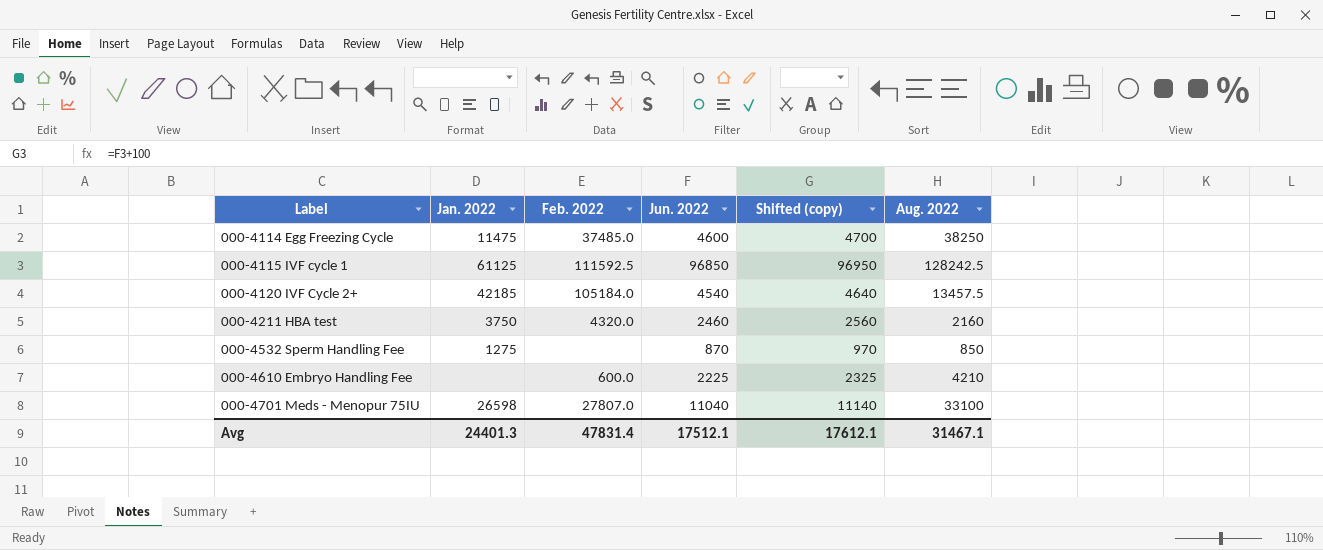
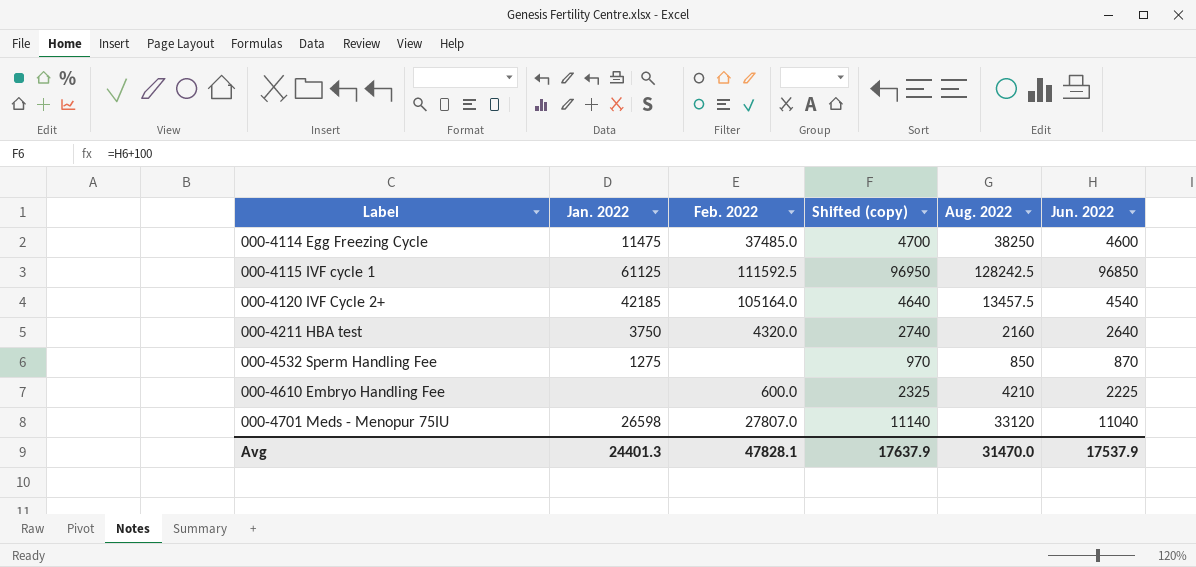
column Jun. 2022 | position: 4 -> 6
000-4120 IVF Cycle 2+ | Feb. 2022: 105184.0 -> 105164.0
000-4211 HBA test | Shifted (copy): 2560 -> 2740
000-4211 HBA test | Jun. 2022: 2460 -> 2640
000-4701 Meds - Menopur 75IU | Aug. 2022: 33100 -> 33120
Avg | Feb. 2022: 47831.4 -> 47828.1
Avg | Shifted (copy): 17612.1 -> 17637.9
Avg | Aug. 2022: 31467.1 -> 31470.0
Avg | Jun. 2022: 17512.1 -> 17537.9

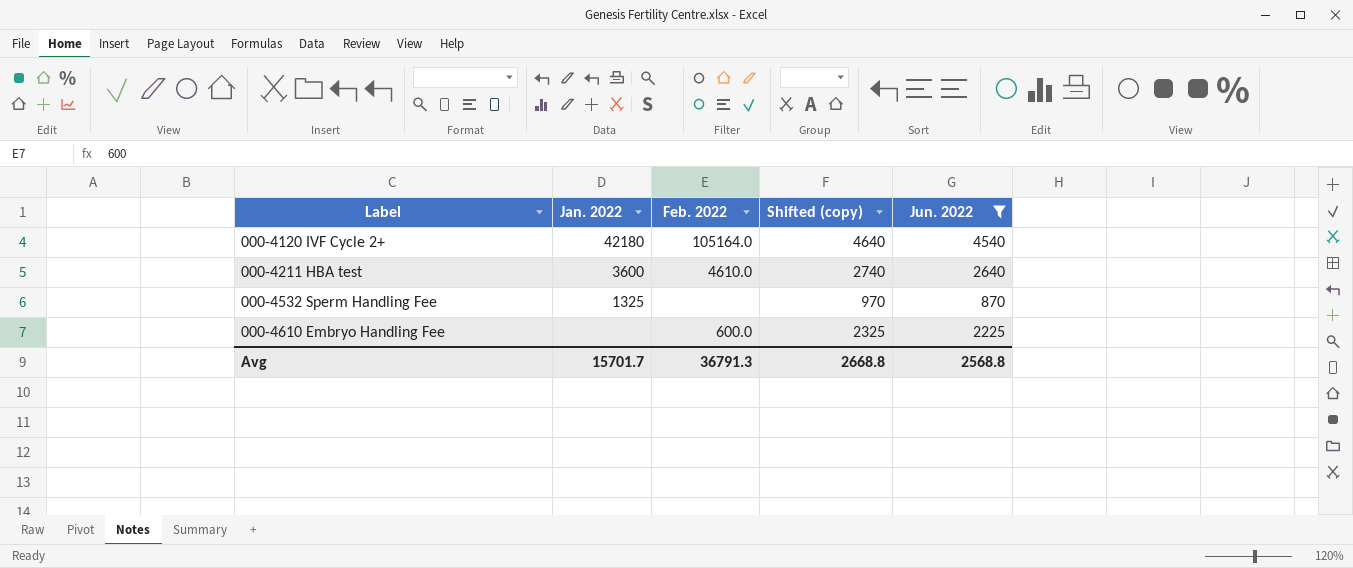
filter: none -> Jun. 2022 <= 4540
column Aug. 2022 | position: 5 -> none
000-4120 IVF Cycle 2+ | Jan. 2022: 42185 -> 42180
000-4211 HBA test | Jan. 2022: 3750 -> 3600
000-4211 HBA test | Feb. 2022: 4320.0 -> 4610.0
000-4532 Sperm Handling Fee | Jan. 2022: 1275 -> 1325
Avg | Jan. 2022: 24401.3 -> 15701.7
Avg | Feb. 2022: 47828.1 -> 36791.3
Avg | Shifted (copy): 17637.9 -> 2668.8
Avg | Jun. 2022: 17537.9 -> 2568.8

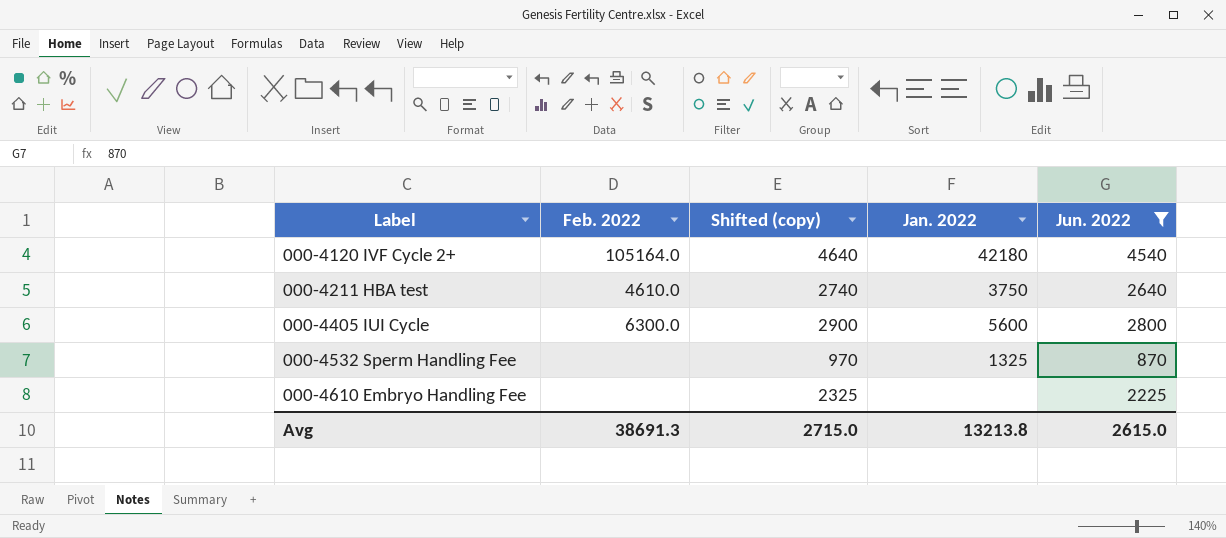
column Jan. 2022 | position: 2 -> 4
000-4211 HBA test | Jan. 2022: 3600 -> 3750
row 000-4405 IUI Cycle: none -> 6300.0 | 2900 | 5600 | 2800
000-4610 Embryo Handling Fee | Feb. 2022: 600.0 -> none
Avg | Feb. 2022: 36791.3 -> 38691.3
Avg | Shifted (copy): 2668.8 -> 2715.0
Avg | Jan. 2022: 15701.7 -> 13213.8
Avg | Jun. 2022: 2568.8 -> 2615.0

